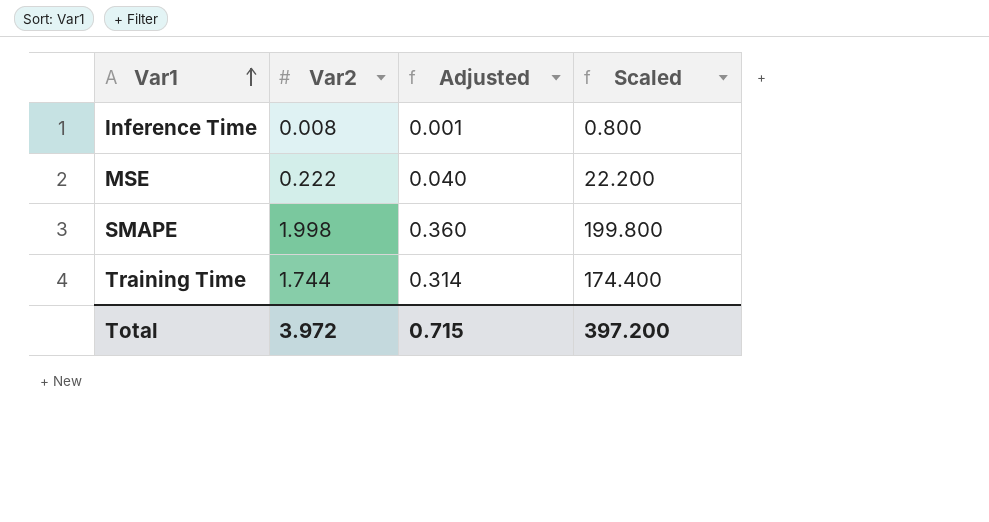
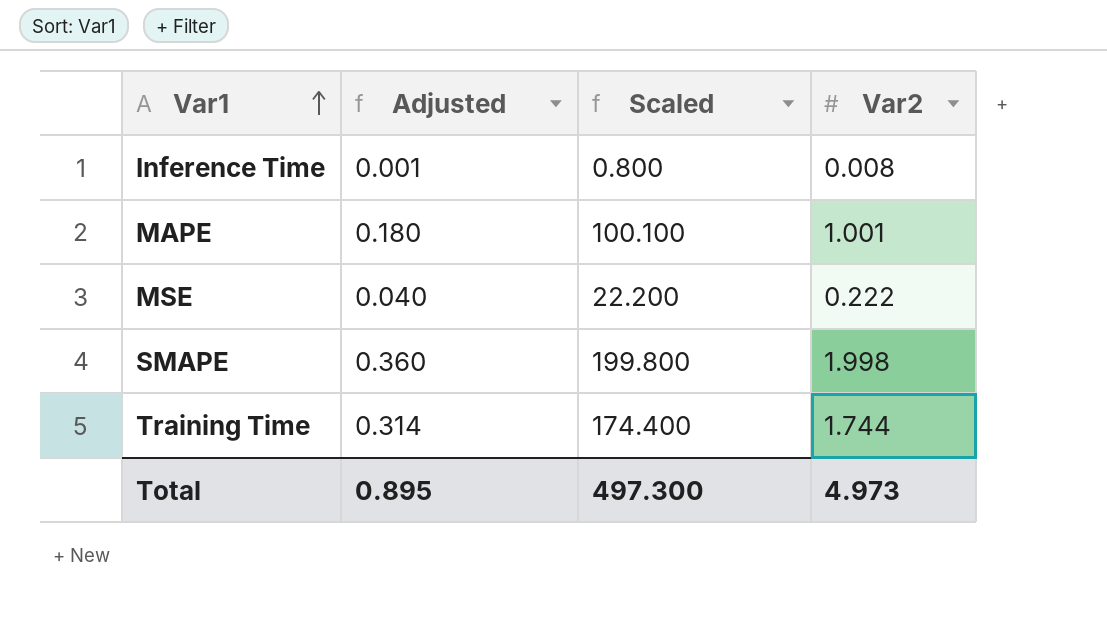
column Var2 | position: 2 -> 4
row MAPE: none -> 0.180 | 100.100 | 1.001
Total | Adjusted: 0.715 -> 0.895
Total | Scaled: 397.200 -> 497.300
Total | Var2: 3.972 -> 4.973

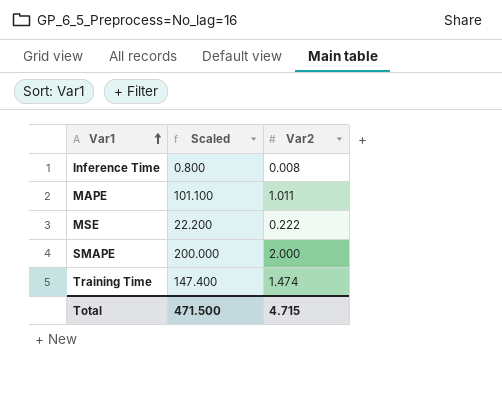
column Adjusted | formula: [Var2] * 0.18 -> none
MAPE | Scaled: 100.100 -> 101.100
MAPE | Var2: 1.001 -> 1.011
SMAPE | Scaled: 199.800 -> 200.000
SMAPE | Var2: 1.998 -> 2.000
Training Time | Scaled: 174.400 -> 147.400
Training Time | Var2: 1.744 -> 1.474
Total | Scaled: 497.300 -> 471.500
Total | Var2: 4.973 -> 4.715

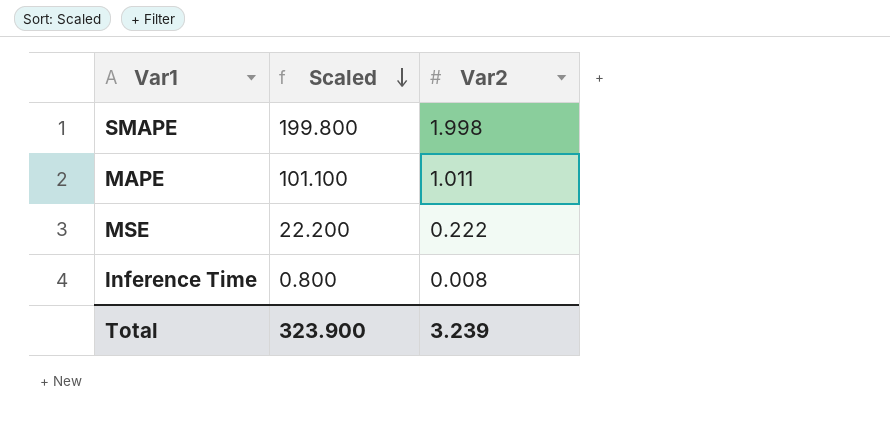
row order: Var1 ascending -> Scaled descending
row Training Time: 147.400 | 1.474 -> none
SMAPE | Scaled: 200.000 -> 199.800
SMAPE | Var2: 2.000 -> 1.998
Total | Scaled: 471.500 -> 323.900
Total | Var2: 4.715 -> 3.239

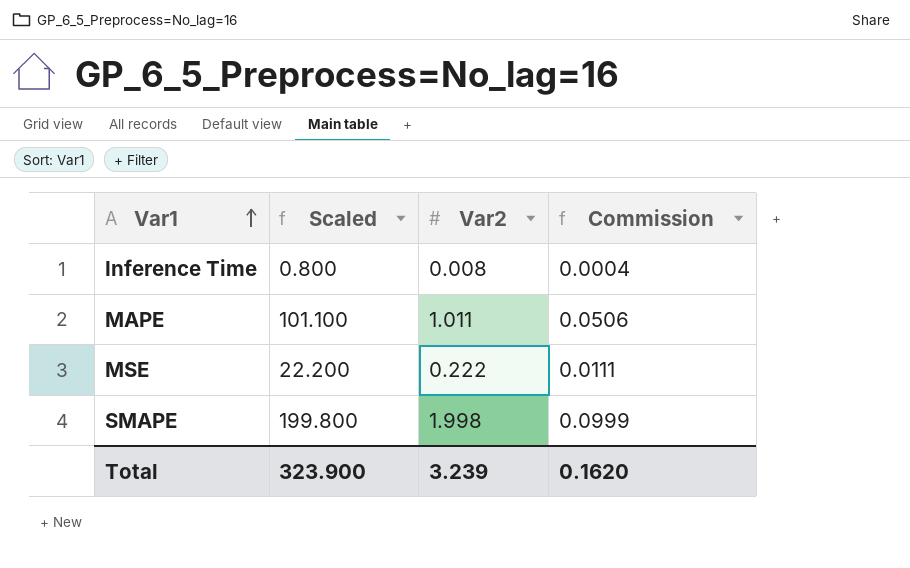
row order: Scaled descending -> Var1 ascending
column Commission | formula: none -> [Var2] * 0.05

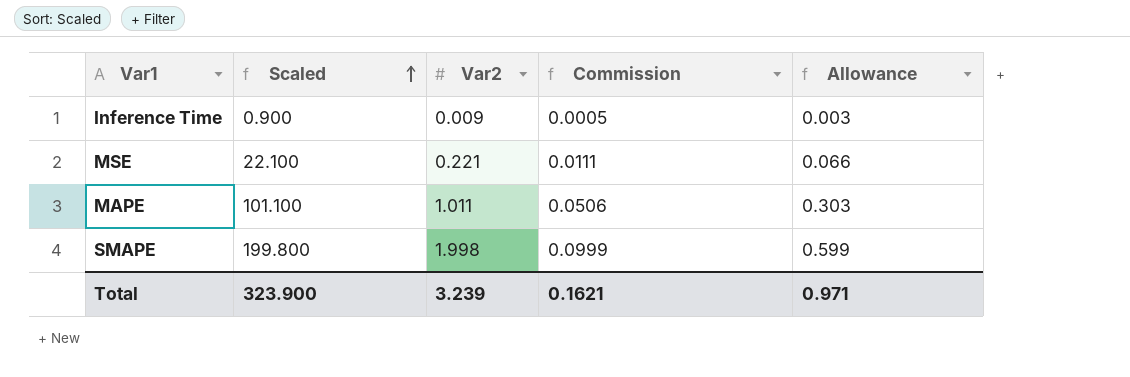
row order: Var1 ascending -> Scaled ascending
column Allowance | formula: none -> [Var2] * 0.3
Inference Time | Scaled: 0.800 -> 0.900
Inference Time | Var2: 0.008 -> 0.009
Inference Time | Commission: 0.0004 -> 0.0005
MSE | Scaled: 22.200 -> 22.100
MSE | Var2: 0.222 -> 0.221
Total | Commission: 0.1620 -> 0.1621

